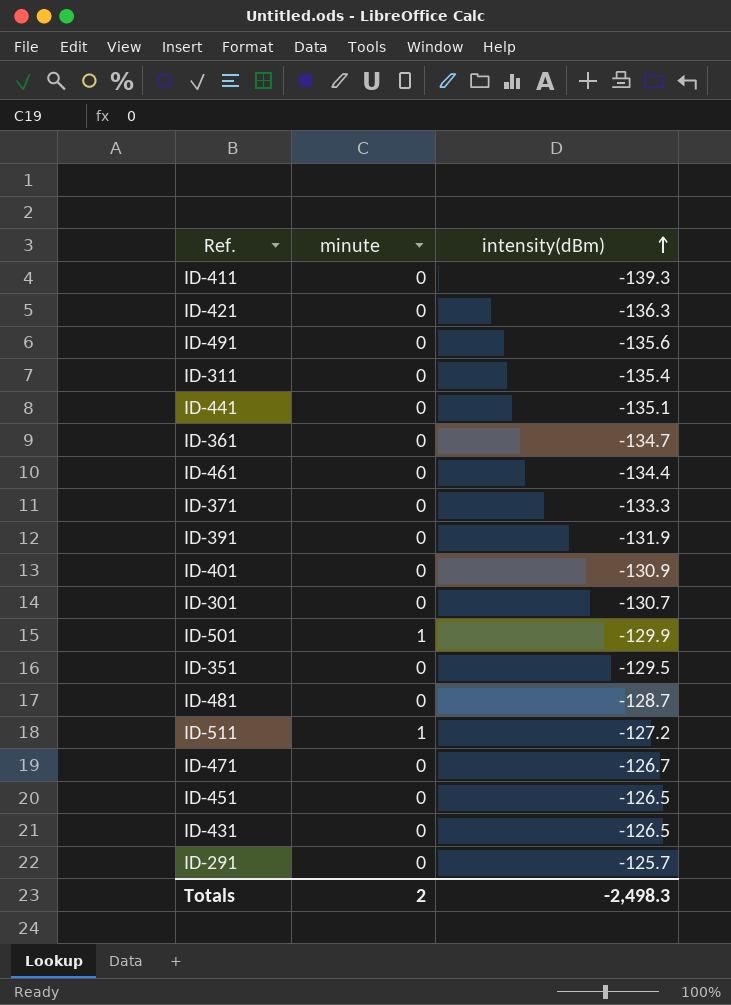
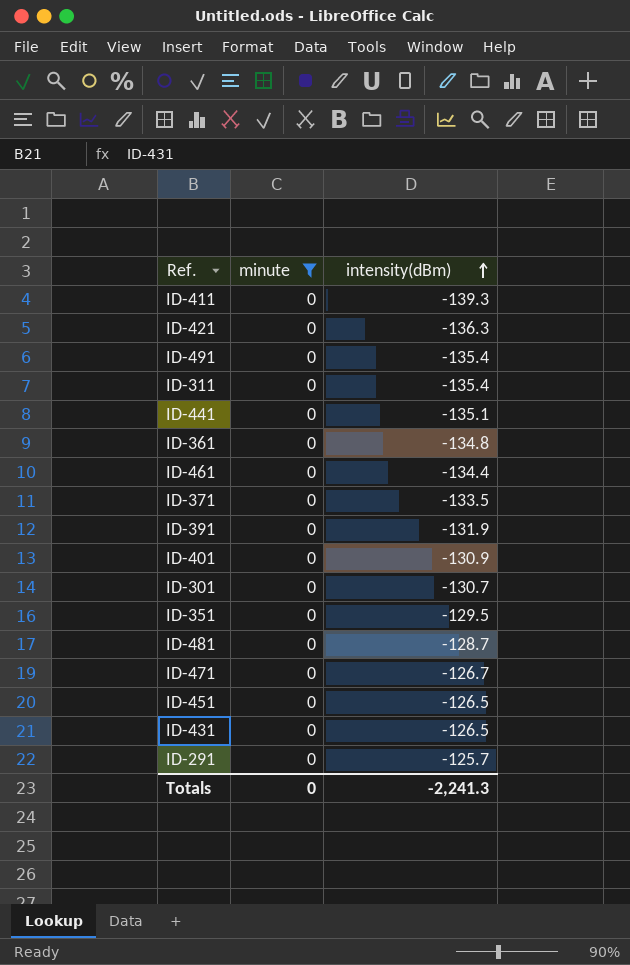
filter: none -> minute = 0
ID-491 | intensity(dBm): -135.6 -> -135.4
ID-361 | intensity(dBm): -134.7 -> -134.8
ID-371 | intensity(dBm): -133.3 -> -133.5
Totals | minute: 2 -> 0
Totals | intensity(dBm): -2,498.3 -> -2,241.3

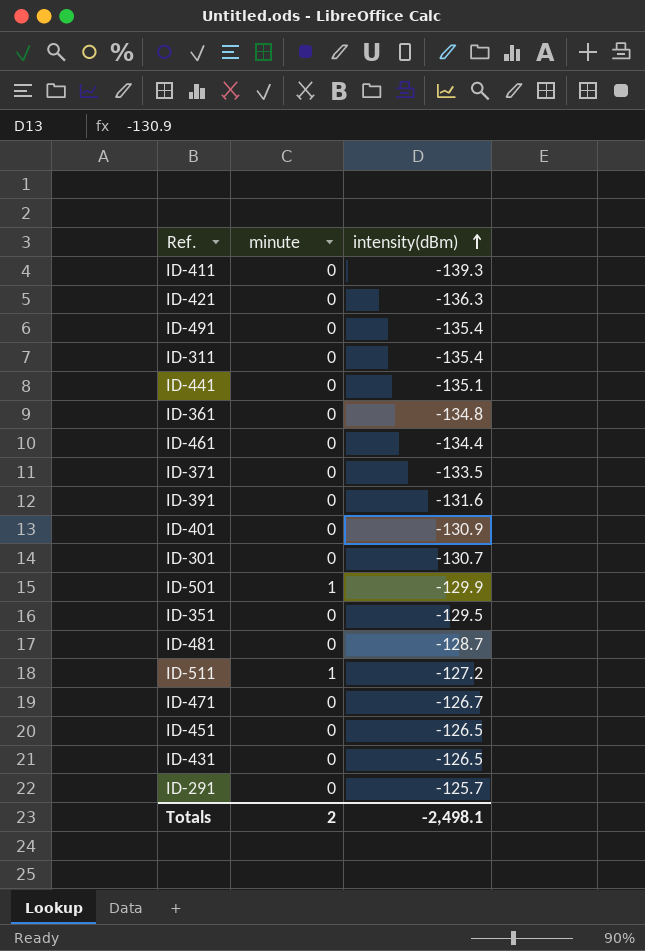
filter: minute = 0 -> none
ID-391 | intensity(dBm): -131.9 -> -131.6
Totals | minute: 0 -> 2
Totals | intensity(dBm): -2,241.3 -> -2,498.1

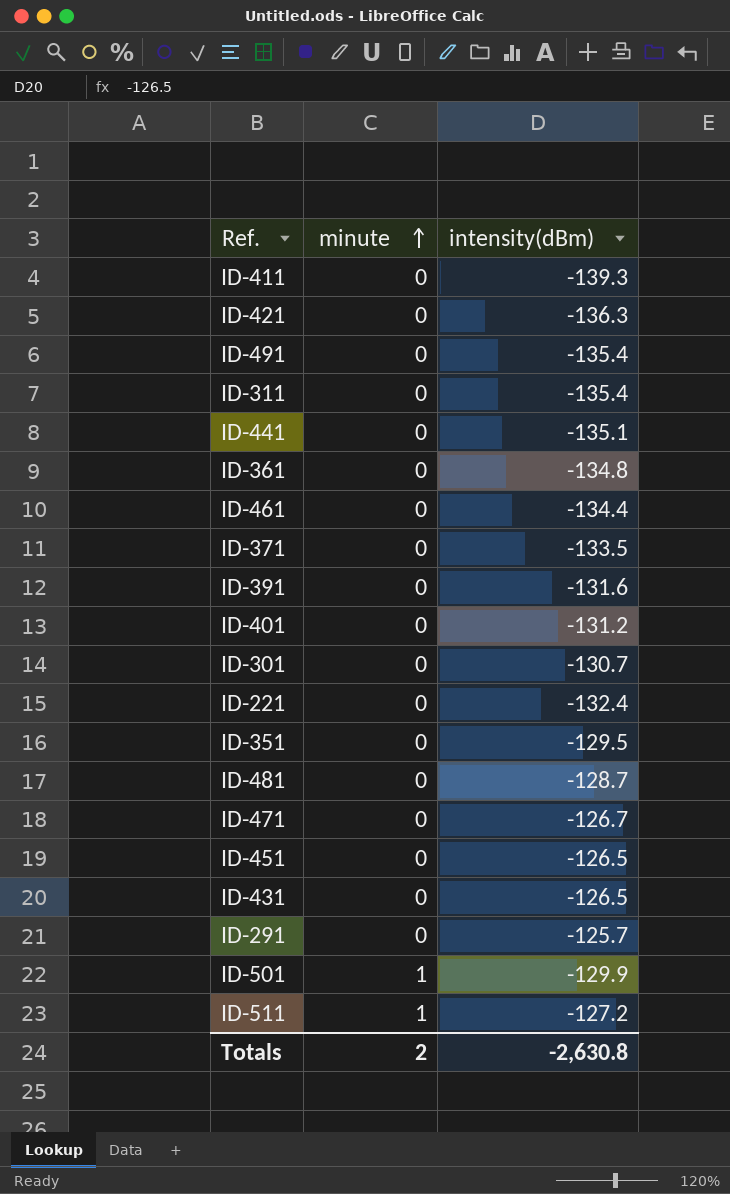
row order: intensity(dBm) ascending -> minute ascending
ID-401 | intensity(dBm): -130.9 -> -131.2
row ID-221: none -> 0 | -132.4
Totals | intensity(dBm): -2,498.1 -> -2,630.8

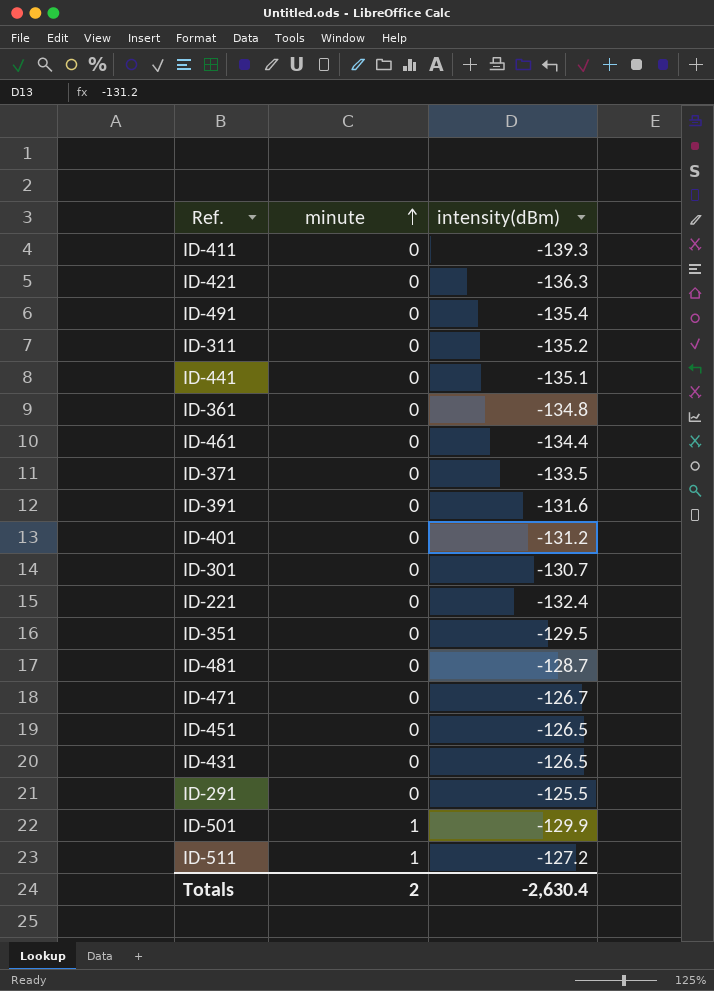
ID-311 | intensity(dBm): -135.4 -> -135.2
ID-291 | intensity(dBm): -125.7 -> -125.5
Totals | intensity(dBm): -2,630.8 -> -2,630.4

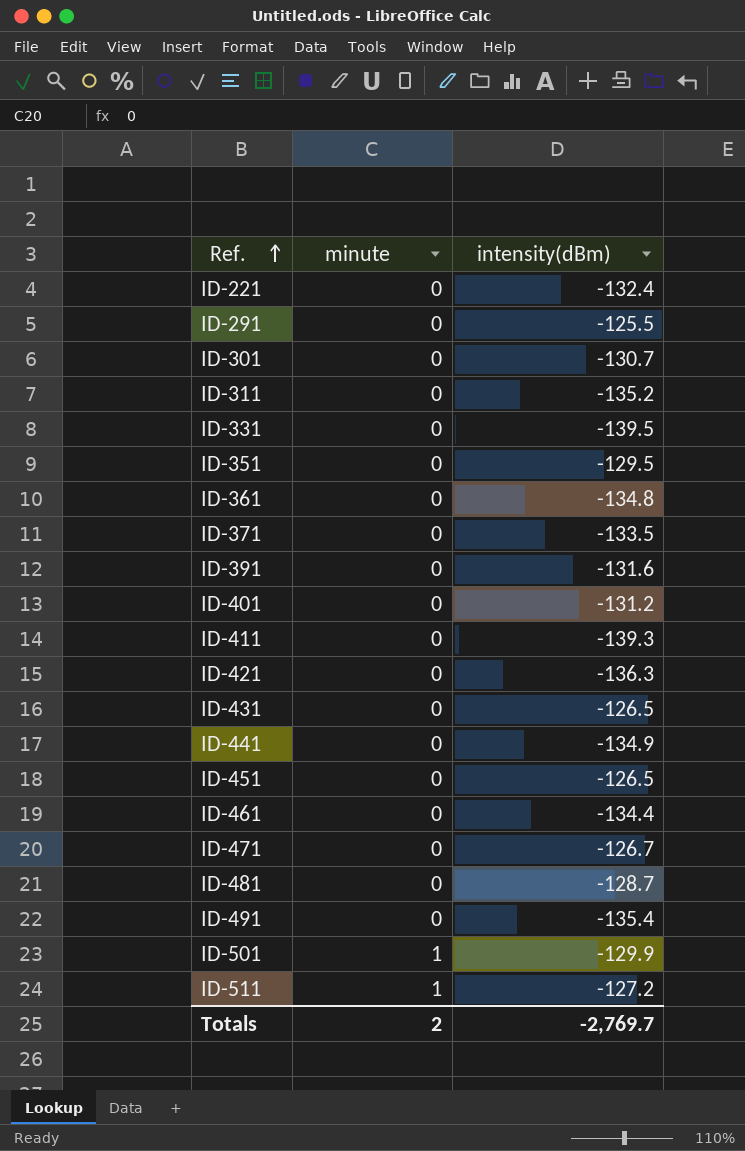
row order: minute ascending -> Ref. ascending
row ID-331: none -> 0 | -139.5
ID-441 | intensity(dBm): -135.1 -> -134.9
Totals | intensity(dBm): -2,630.4 -> -2,769.7

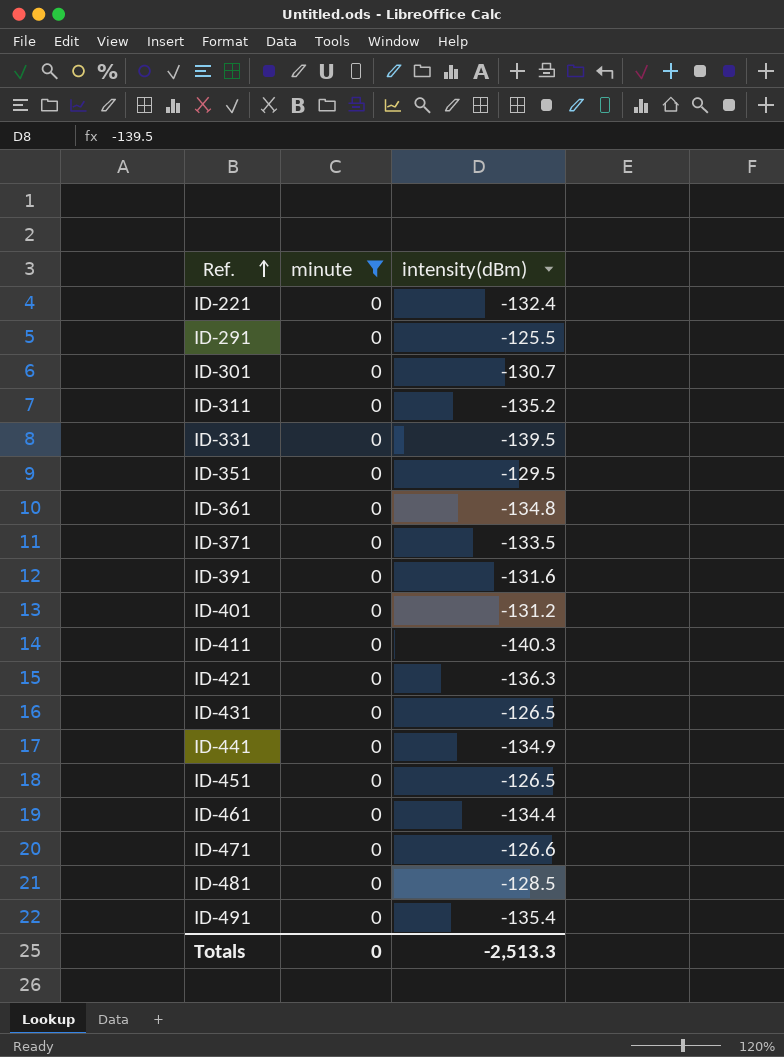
filter: none -> minute = 0
ID-411 | intensity(dBm): -139.3 -> -140.3
ID-471 | intensity(dBm): -126.7 -> -126.6
ID-481 | intensity(dBm): -128.7 -> -128.5
Totals | minute: 2 -> 0
Totals | intensity(dBm): -2,769.7 -> -2,513.3

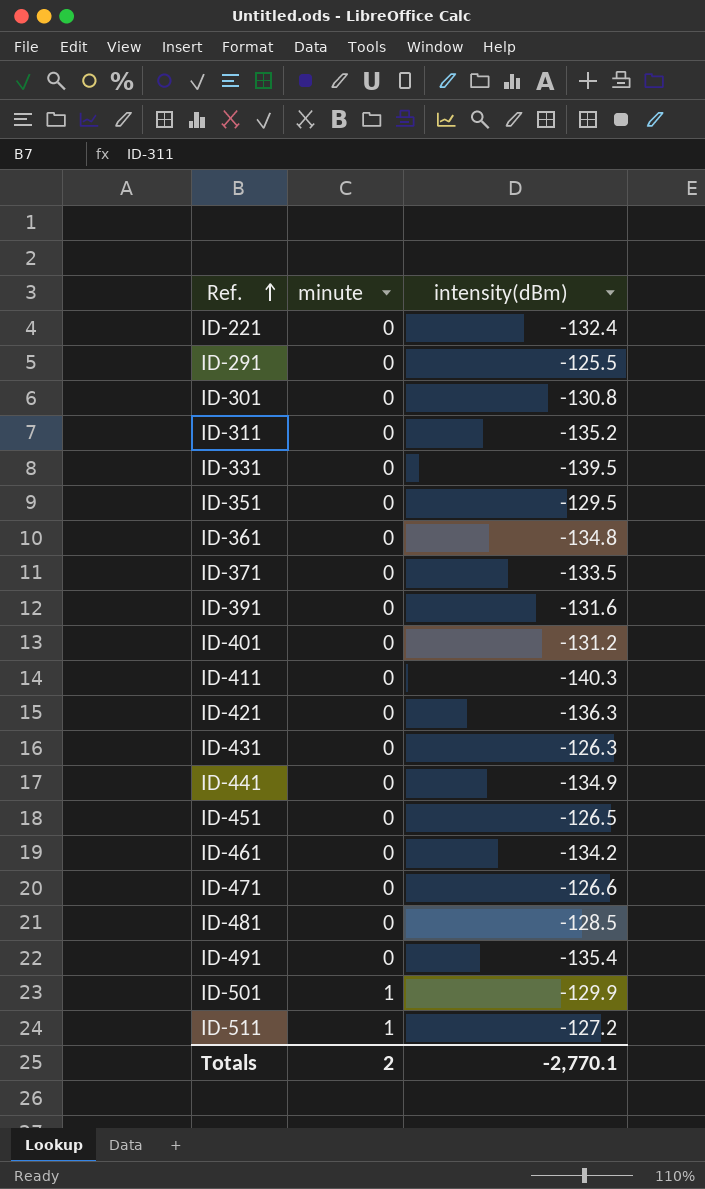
filter: minute = 0 -> none
ID-301 | intensity(dBm): -130.7 -> -130.8
ID-431 | intensity(dBm): -126.5 -> -126.3
ID-461 | intensity(dBm): -134.4 -> -134.2
Totals | minute: 0 -> 2
Totals | intensity(dBm): -2,513.3 -> -2,770.1

